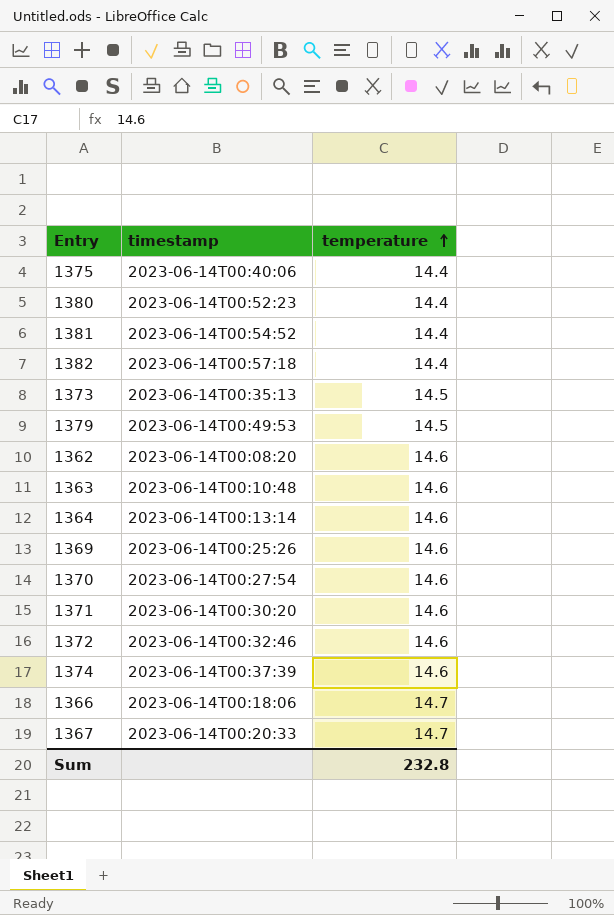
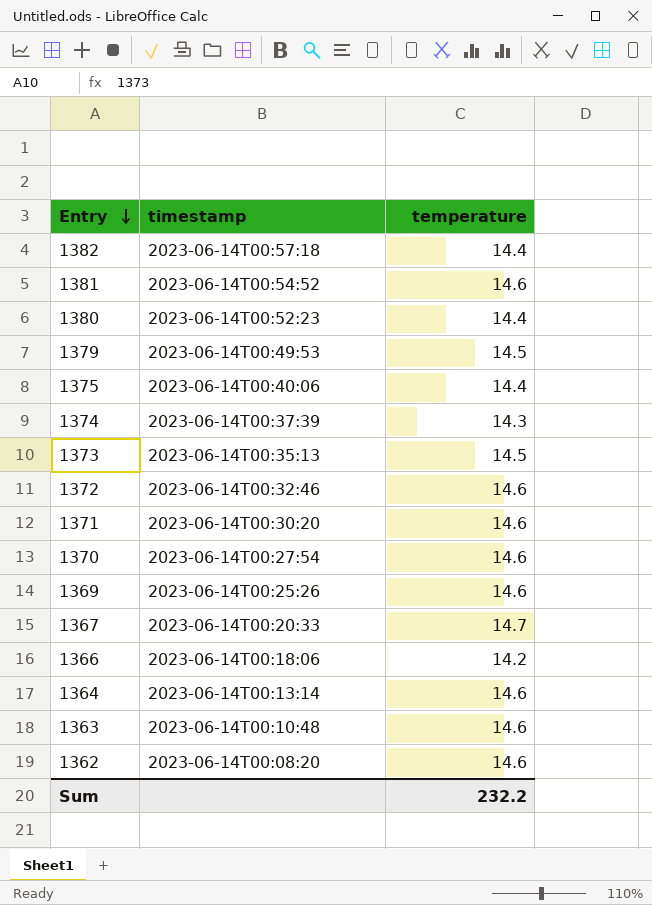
row order: temperature ascending -> Entry descending
1381 | temperature: 14.4 -> 14.6
1374 | temperature: 14.6 -> 14.3
1366 | temperature: 14.7 -> 14.2
Sum | temperature: 232.8 -> 232.2

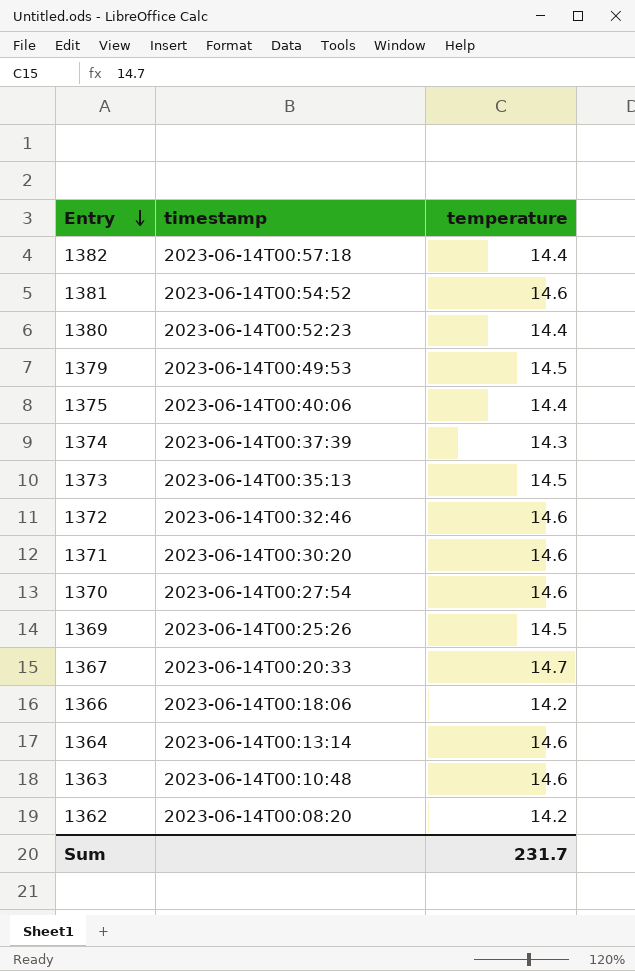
1369 | temperature: 14.6 -> 14.5
1362 | temperature: 14.6 -> 14.2
Sum | temperature: 232.2 -> 231.7

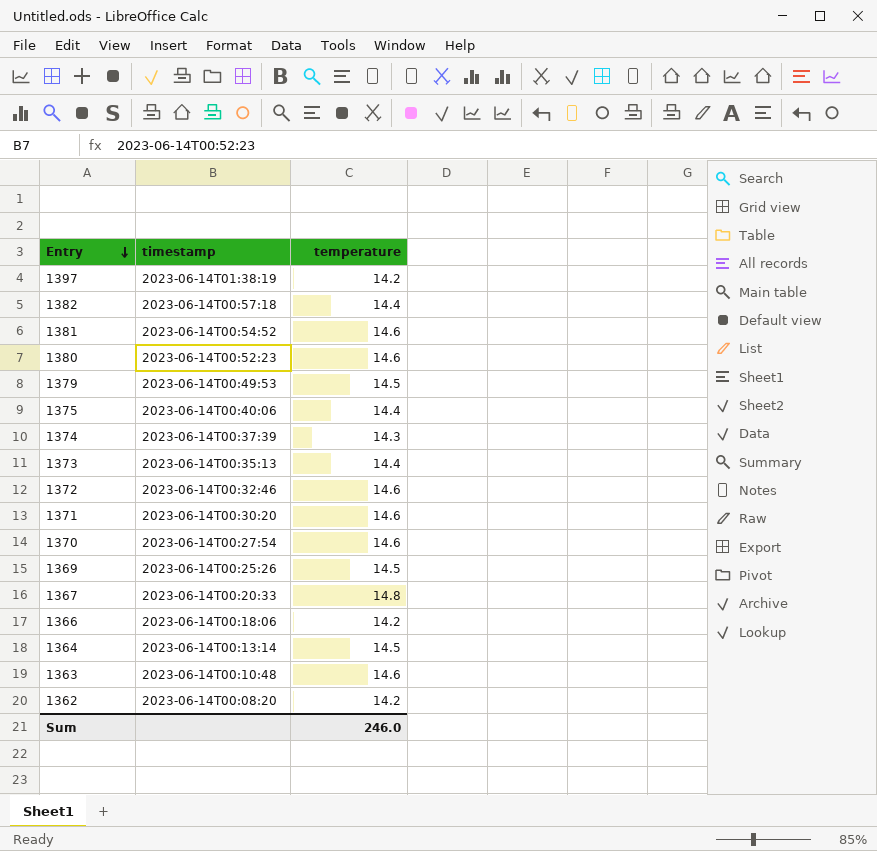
row 1397: none -> 2023-06-14T01:38:19 | 14.2
1380 | temperature: 14.4 -> 14.6
1373 | temperature: 14.5 -> 14.4
1367 | temperature: 14.7 -> 14.8
1364 | temperature: 14.6 -> 14.5
Sum | temperature: 231.7 -> 246.0

